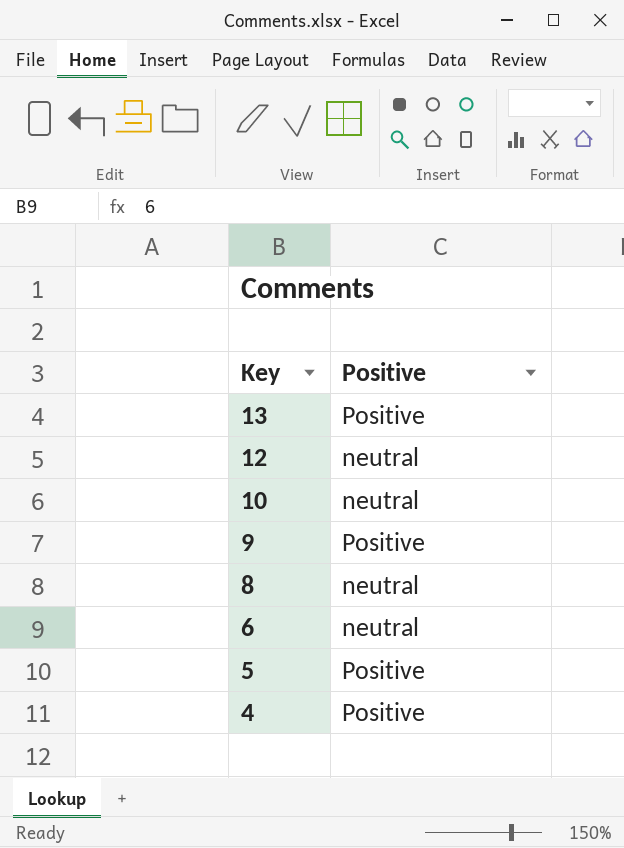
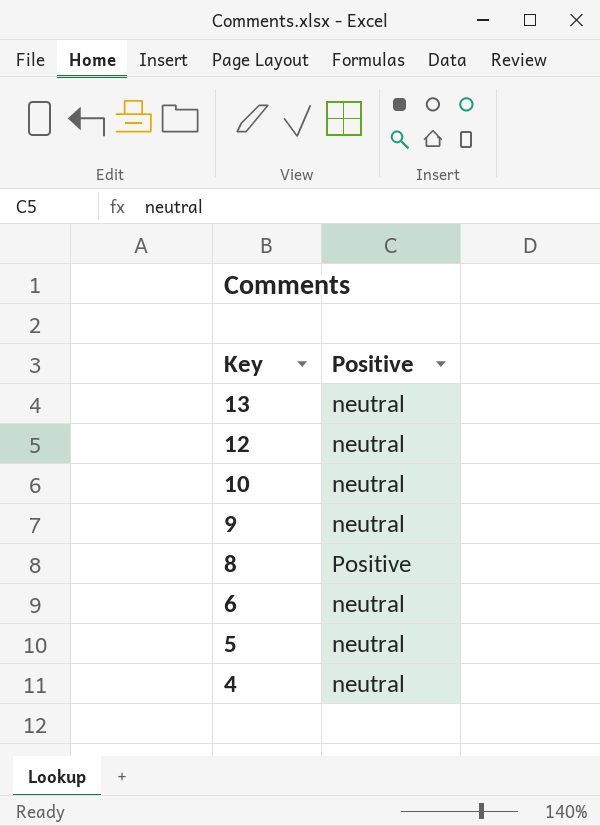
13 | Positive: Positive -> neutral
9 | Positive: Positive -> neutral
8 | Positive: neutral -> Positive
5 | Positive: Positive -> neutral
4 | Positive: Positive -> neutral

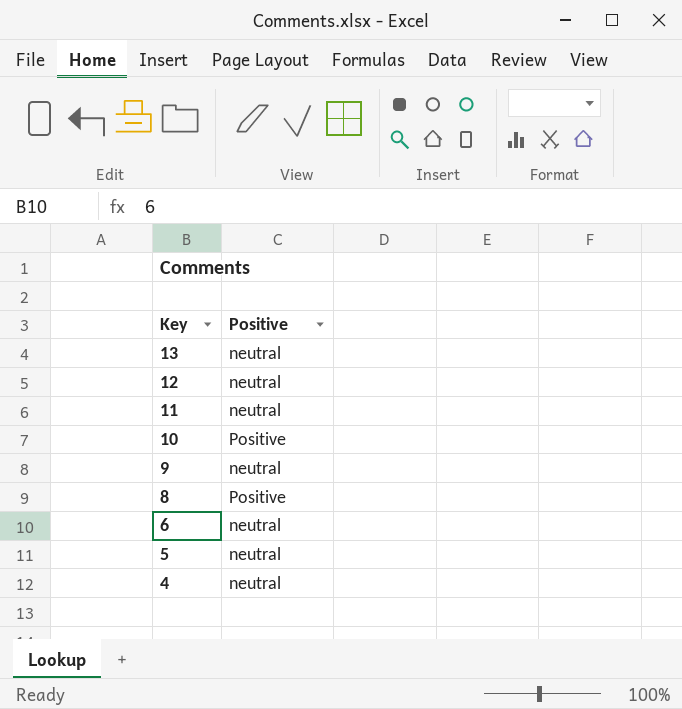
row 11: none -> neutral
10 | Positive: neutral -> Positive

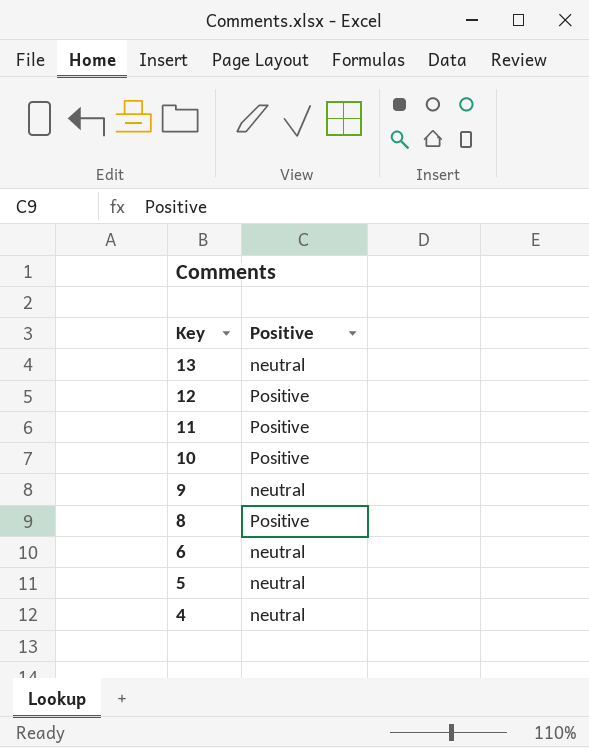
12 | Positive: neutral -> Positive
11 | Positive: neutral -> Positive

